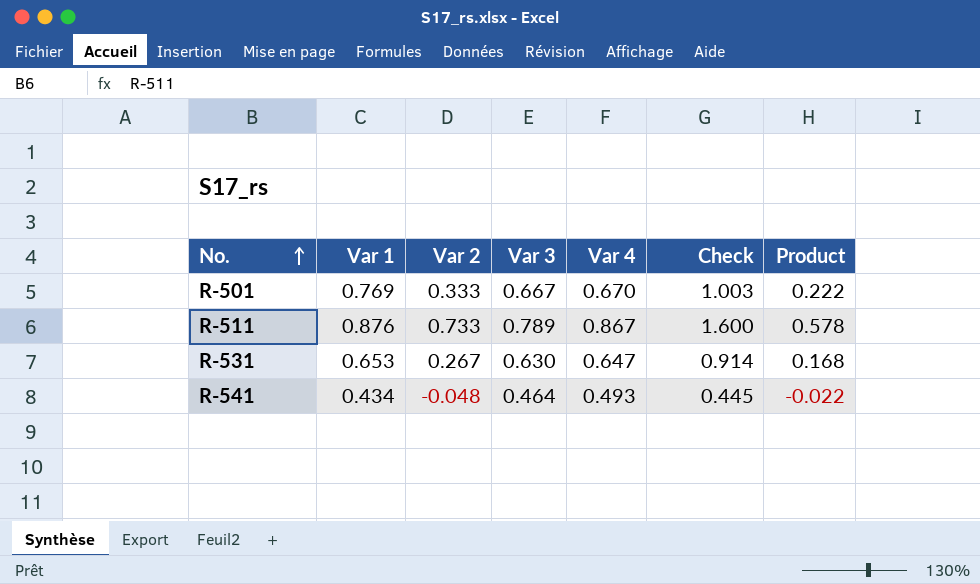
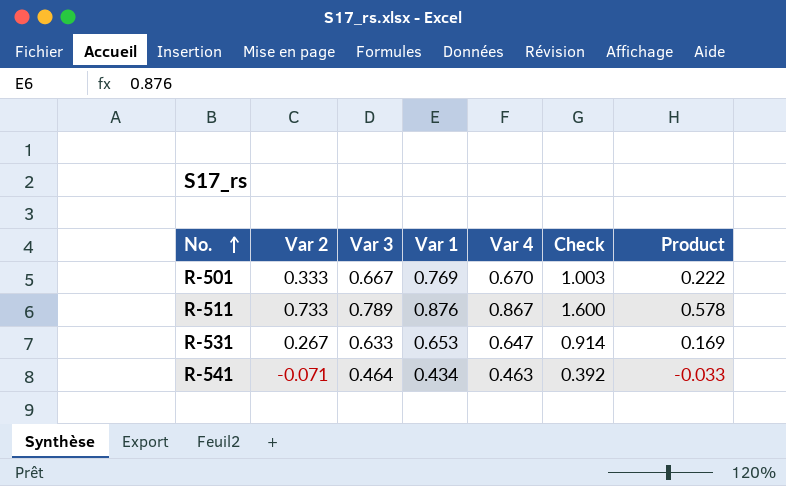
column Var 1 | position: 2 -> 4
R-531 | Var 3: 0.630 -> 0.633
R-531 | Product: 0.168 -> 0.169
R-541 | Var 2: -0.048 -> -0.071
R-541 | Var 4: 0.493 -> 0.463
R-541 | Check: 0.445 -> 0.392
R-541 | Product: -0.022 -> -0.033

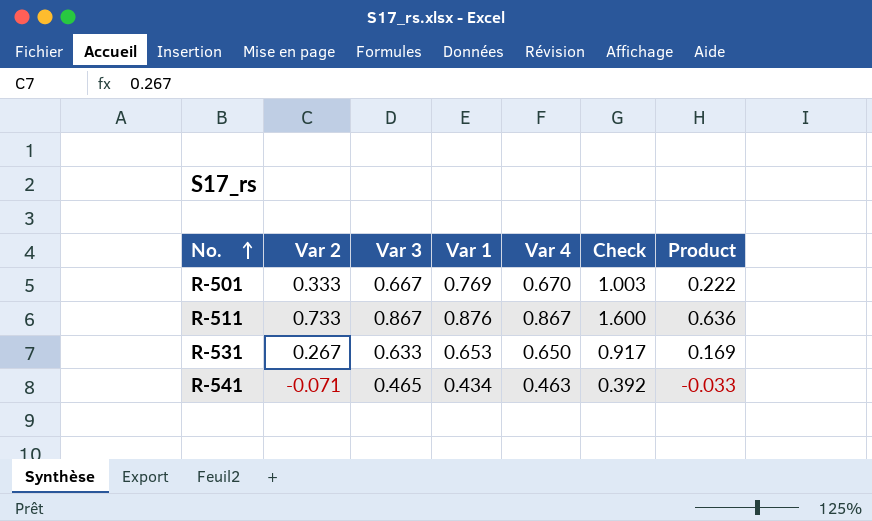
R-511 | Var 3: 0.789 -> 0.867
R-511 | Product: 0.578 -> 0.636
R-531 | Var 4: 0.647 -> 0.650
R-531 | Check: 0.914 -> 0.917
R-541 | Var 3: 0.464 -> 0.465

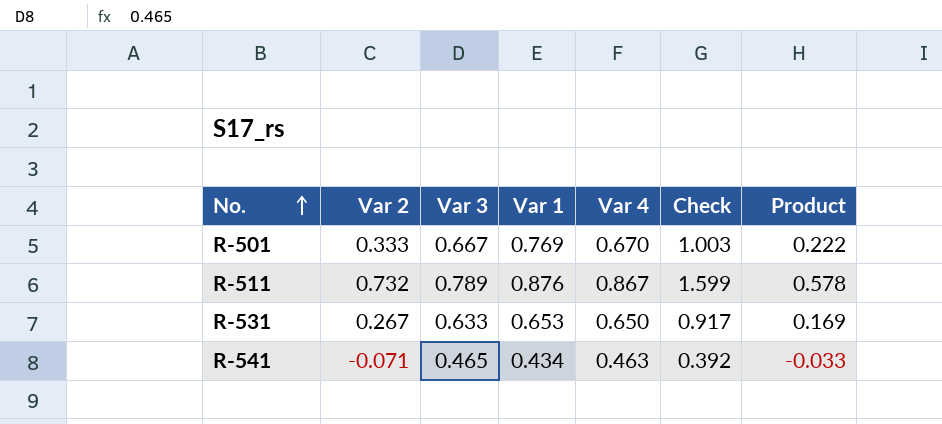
R-511 | Var 2: 0.733 -> 0.732
R-511 | Var 3: 0.867 -> 0.789
R-511 | Check: 1.600 -> 1.599
R-511 | Product: 0.636 -> 0.578

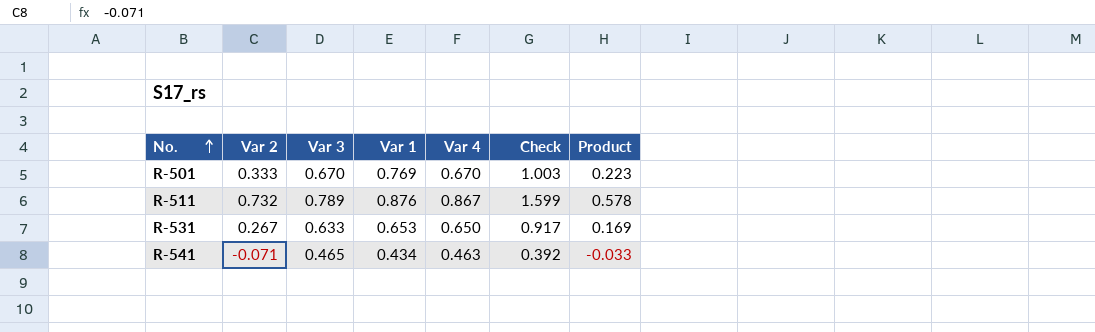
R-501 | Var 3: 0.667 -> 0.670
R-501 | Product: 0.222 -> 0.223

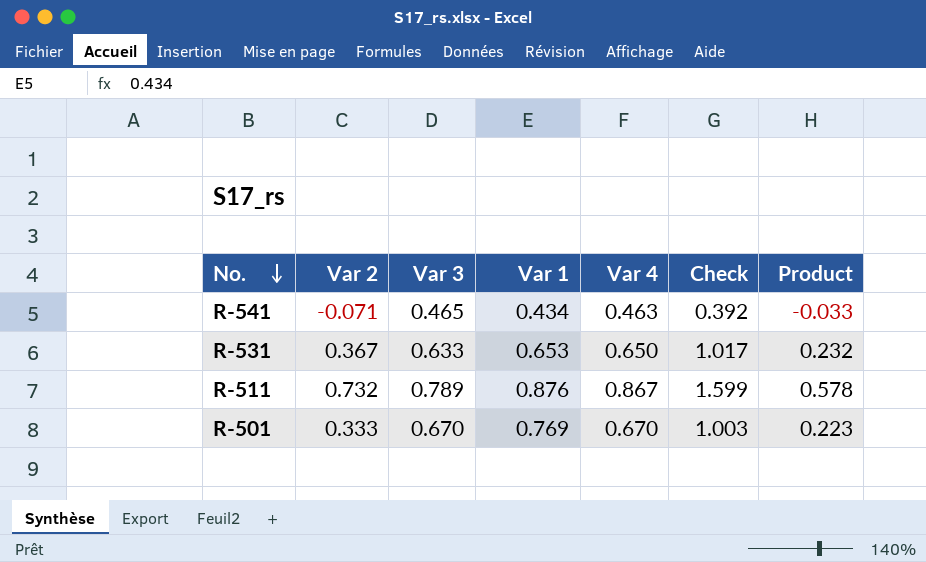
row order: No. ascending -> No. descending
R-531 | Var 2: 0.267 -> 0.367
R-531 | Check: 0.917 -> 1.017
R-531 | Product: 0.169 -> 0.232

